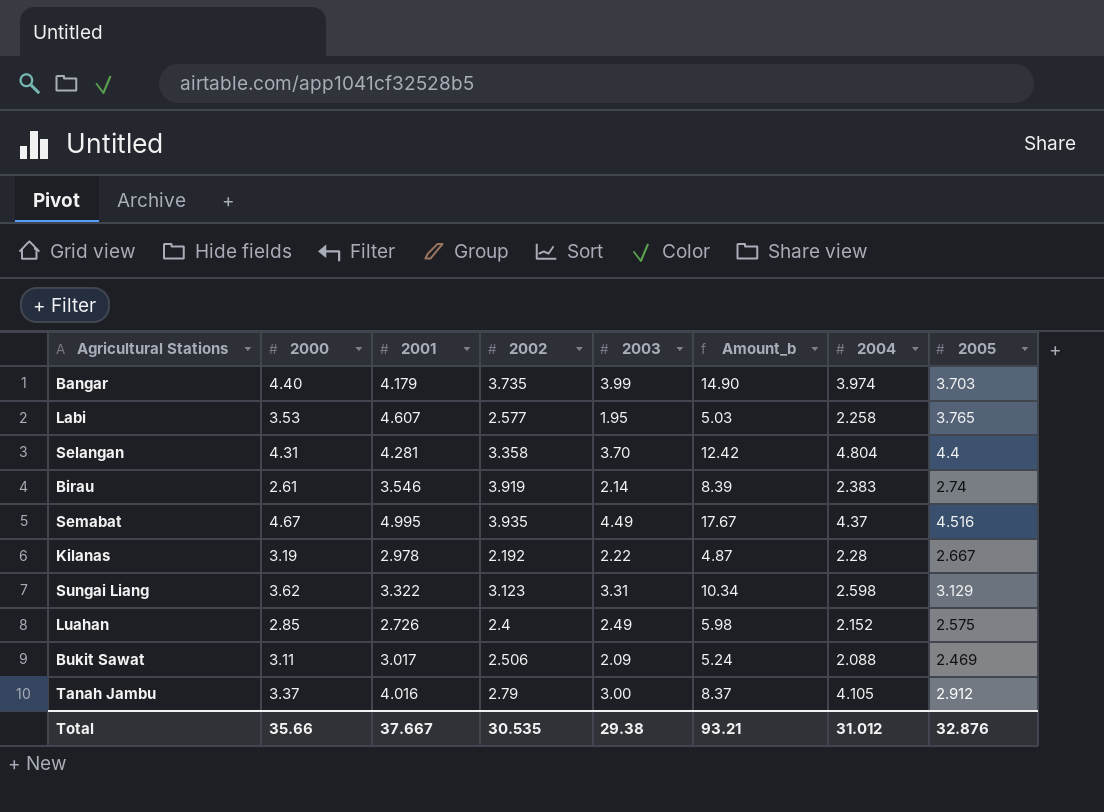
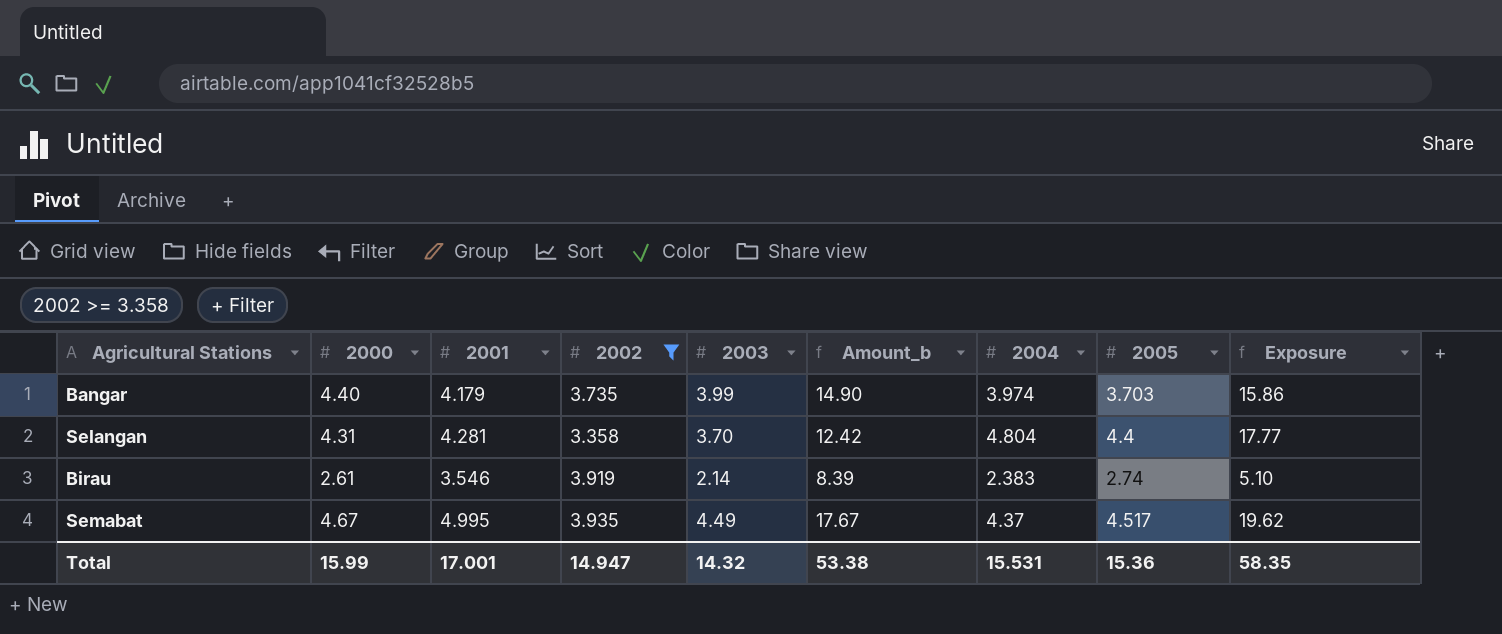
filter: none -> 2002 >= 3.358
column Exposure | formula: none -> [2003] * [2004]
Semabat | 2005: 4.516 -> 4.517
Total | 2000: 35.66 -> 15.99
Total | 2001: 37.667 -> 17.001
Total | 2002: 30.535 -> 14.947
Total | 2003: 29.38 -> 14.32
Total | Amount_b: 93.21 -> 53.38
Total | 2004: 31.012 -> 15.531
Total | 2005: 32.876 -> 15.36

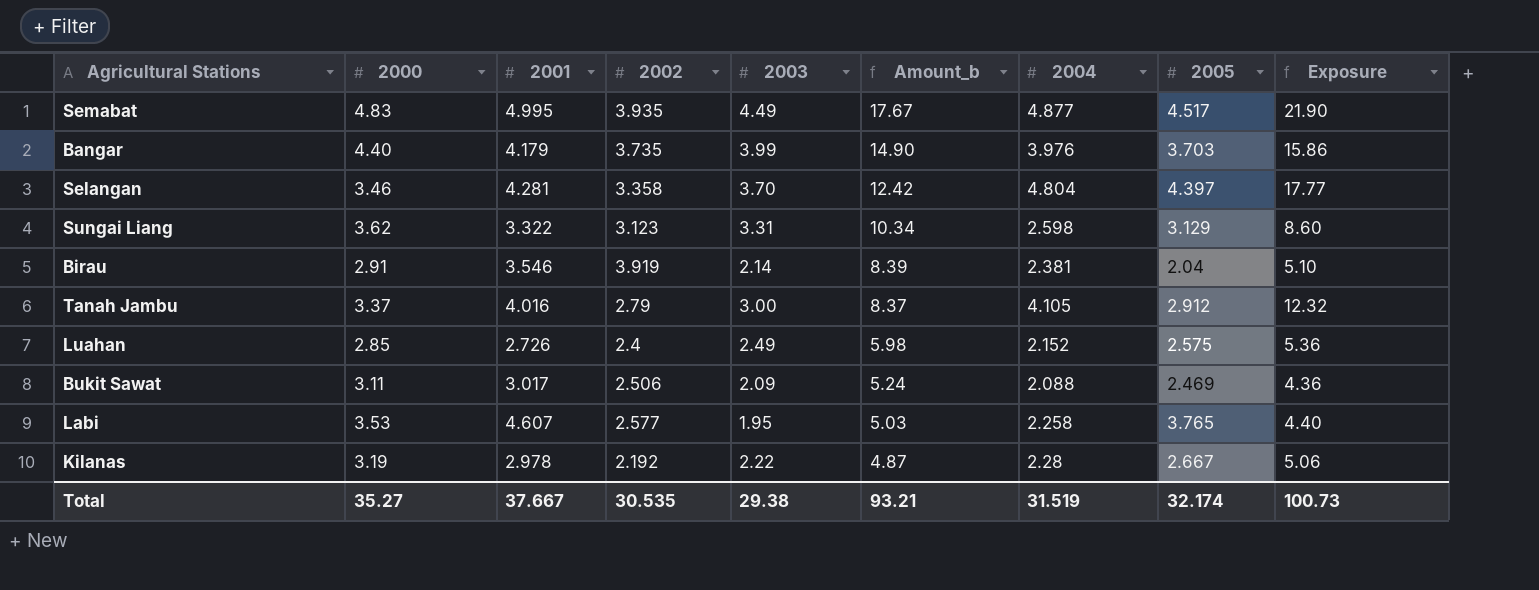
filter: 2002 >= 3.358 -> none
row order: none -> Amount_b descending
Semabat | 2000: 4.67 -> 4.83
Semabat | 2004: 4.37 -> 4.877
Semabat | Exposure: 19.62 -> 21.90
Bangar | 2004: 3.974 -> 3.976
Selangan | 2000: 4.31 -> 3.46
Selangan | 2005: 4.4 -> 4.397
Birau | 2000: 2.61 -> 2.91
Birau | 2004: 2.383 -> 2.381
Birau | 2005: 2.74 -> 2.04
Total | 2000: 15.99 -> 35.27
Total | 2001: 17.001 -> 37.667
Total | 2002: 14.947 -> 30.535
Total | 2003: 14.32 -> 29.38
Total | Amount_b: 53.38 -> 93.21
Total | 2004: 15.531 -> 31.519
Total | 2005: 15.36 -> 32.174
Total | Exposure: 58.35 -> 100.73

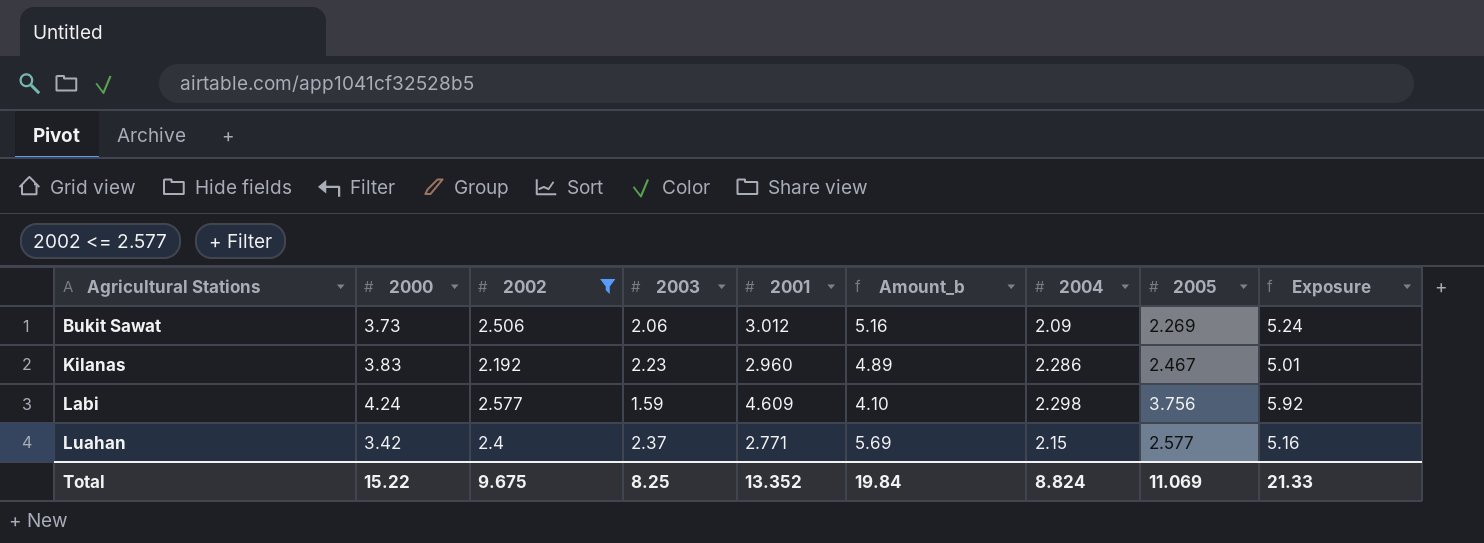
filter: none -> 2002 <= 2.577
row order: Amount_b descending -> Agricultural Stations ascending
column 2001 | position: 3 -> 5
column Exposure | formula: [2003] * [2004] -> [2002] * [2004]
Bukit Sawat | 2000: 3.11 -> 3.73
Bukit Sawat | 2003: 2.09 -> 2.06
Bukit Sawat | 2001: 3.017 -> 3.012
Bukit Sawat | Amount_b: 5.24 -> 5.16
Bukit Sawat | 2004: 2.088 -> 2.09
Bukit Sawat | 2005: 2.469 -> 2.269
Kilanas | 2000: 3.19 -> 3.83
Kilanas | 2003: 2.22 -> 2.23
Kilanas | 2001: 2.978 -> 2.960
Kilanas | Amount_b: 4.87 -> 4.89
Kilanas | 2004: 2.28 -> 2.286
Kilanas | 2005: 2.667 -> 2.467
Labi | 2000: 3.53 -> 4.24
Labi | 2003: 1.95 -> 1.59
Labi | 2001: 4.607 -> 4.609
Labi | Amount_b: 5.03 -> 4.10
Labi | 2004: 2.258 -> 2.298
Labi | 2005: 3.765 -> 3.756
Luahan | 2000: 2.85 -> 3.42
Luahan | 2003: 2.49 -> 2.37
Luahan | 2001: 2.726 -> 2.771
Luahan | Amount_b: 5.98 -> 5.69
Luahan | 2004: 2.152 -> 2.15
Luahan | 2005: 2.575 -> 2.577
Total | 2000: 35.27 -> 15.22
Total | 2002: 30.535 -> 9.675
Total | 2003: 29.38 -> 8.25
Total | 2001: 37.667 -> 13.352
Total | Amount_b: 93.21 -> 19.84
Total | 2004: 31.519 -> 8.824
Total | 2005: 32.174 -> 11.069
Total | Exposure: 100.73 -> 21.33

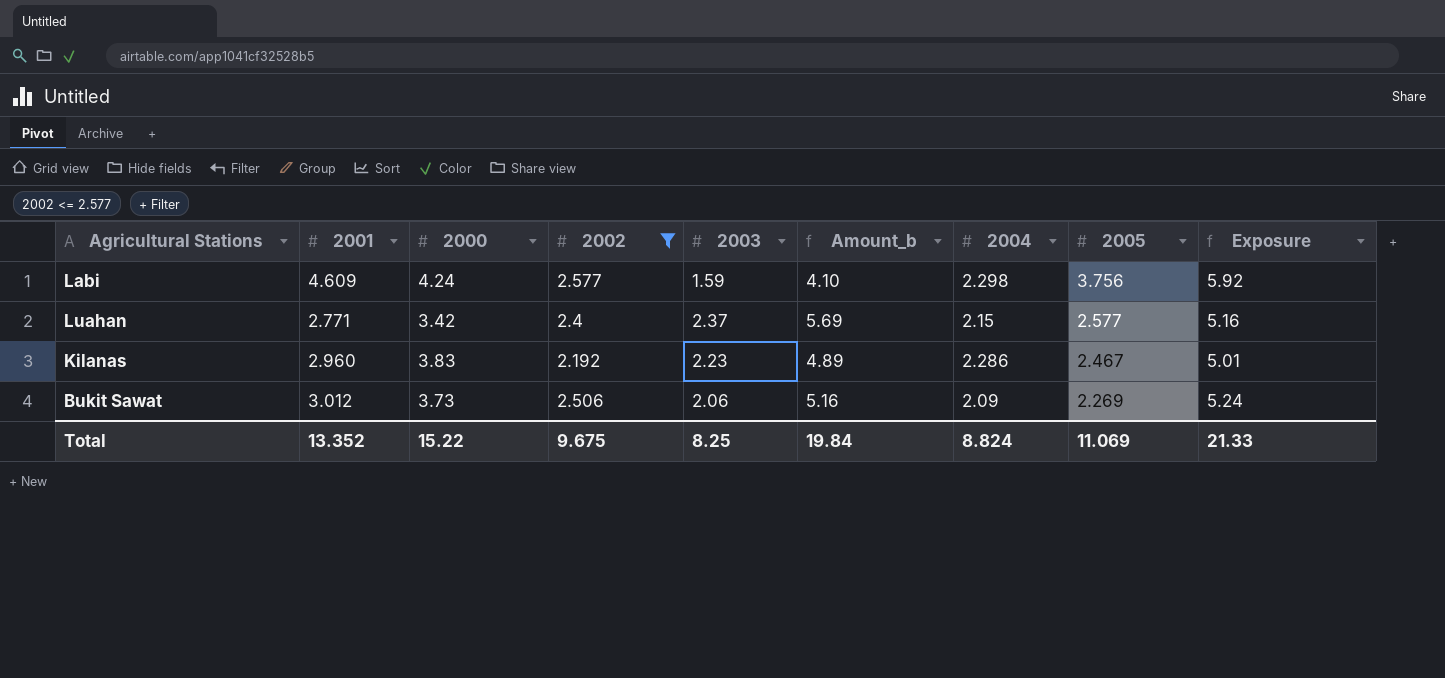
row order: Agricultural Stations ascending -> 2005 descending
column 2001 | position: 5 -> 2

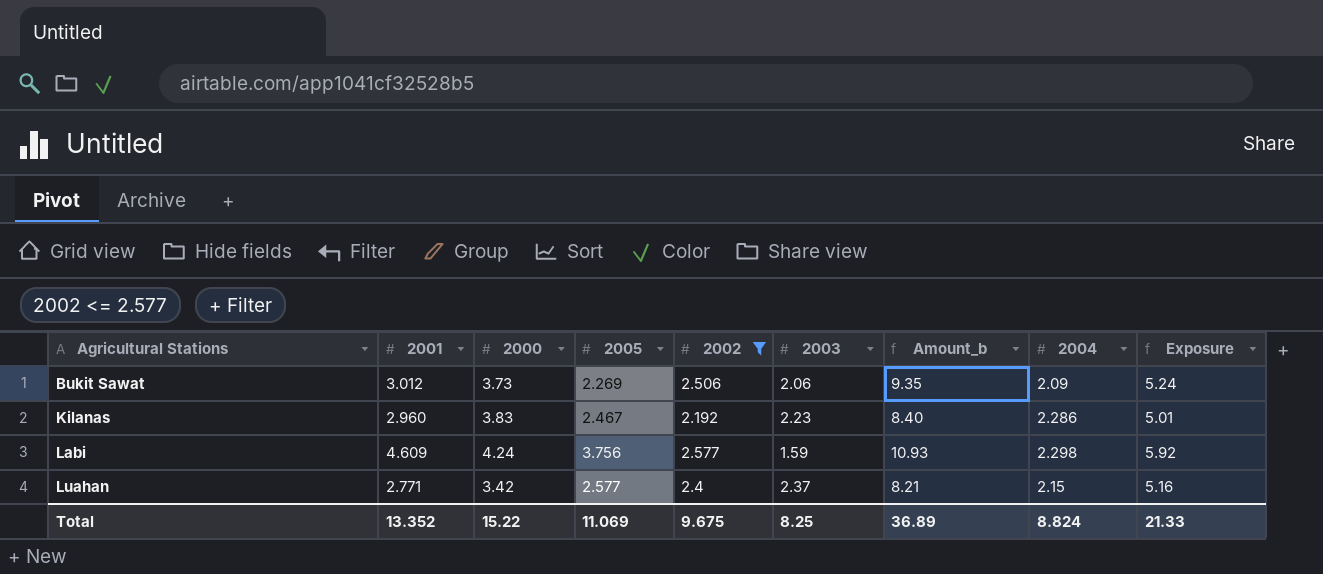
row order: 2005 descending -> Agricultural Stations ascending
column 2005 | position: 8 -> 4
column Amount_b | formula: [2002] * [2003] -> [2000] * [2002]
Total | Amount_b: 19.84 -> 36.89

